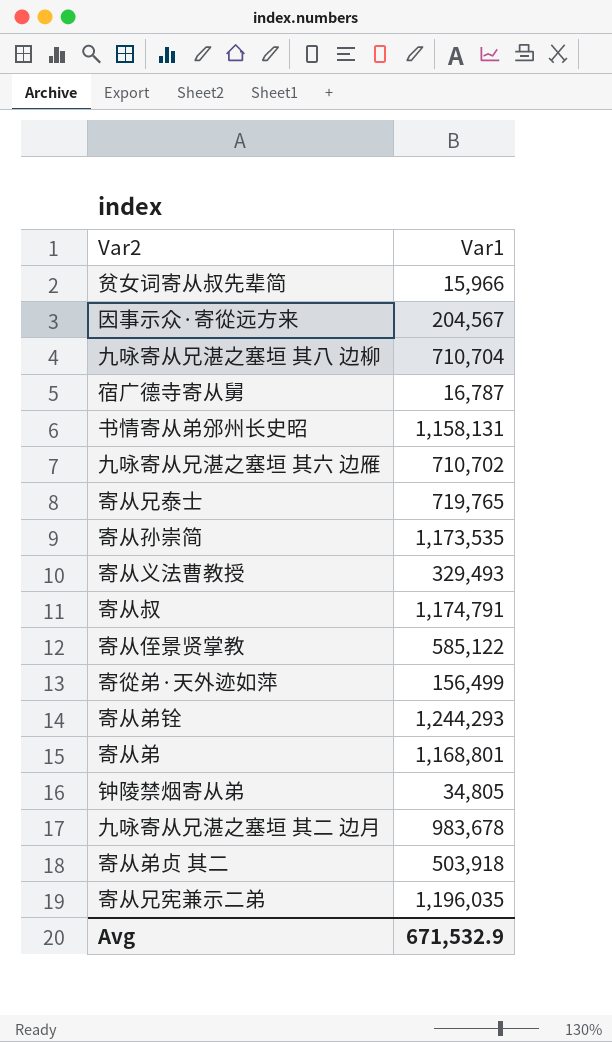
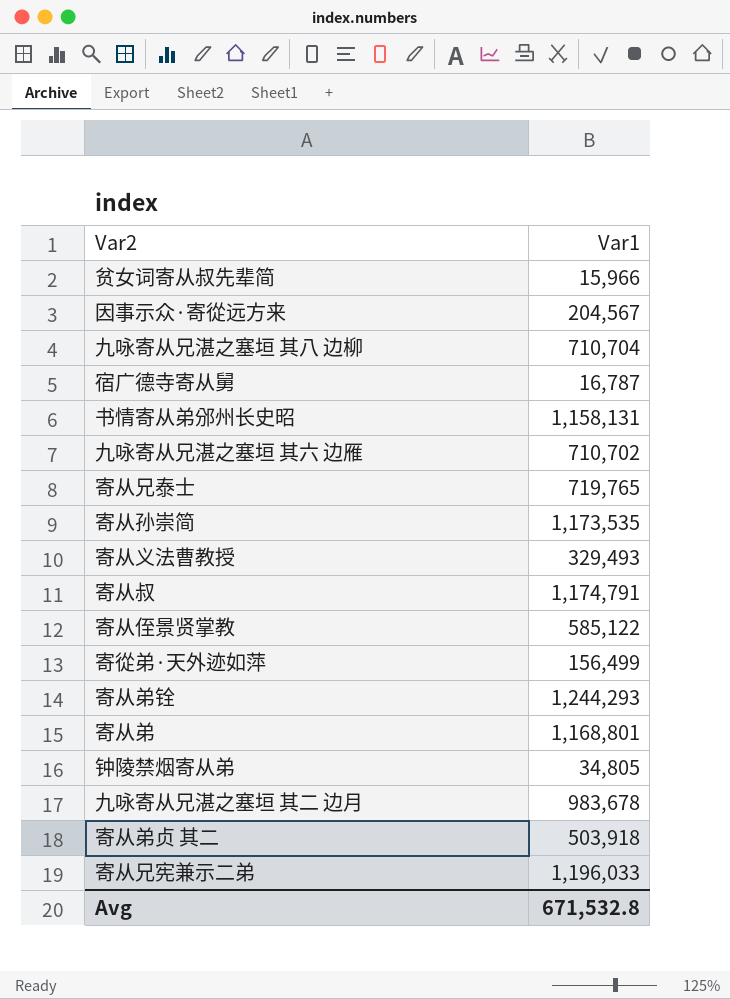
寄从兄宪兼示二弟 | Var1: 1,196,035 -> 1,196,033
Avg | Var1: 671,532.9 -> 671,532.8

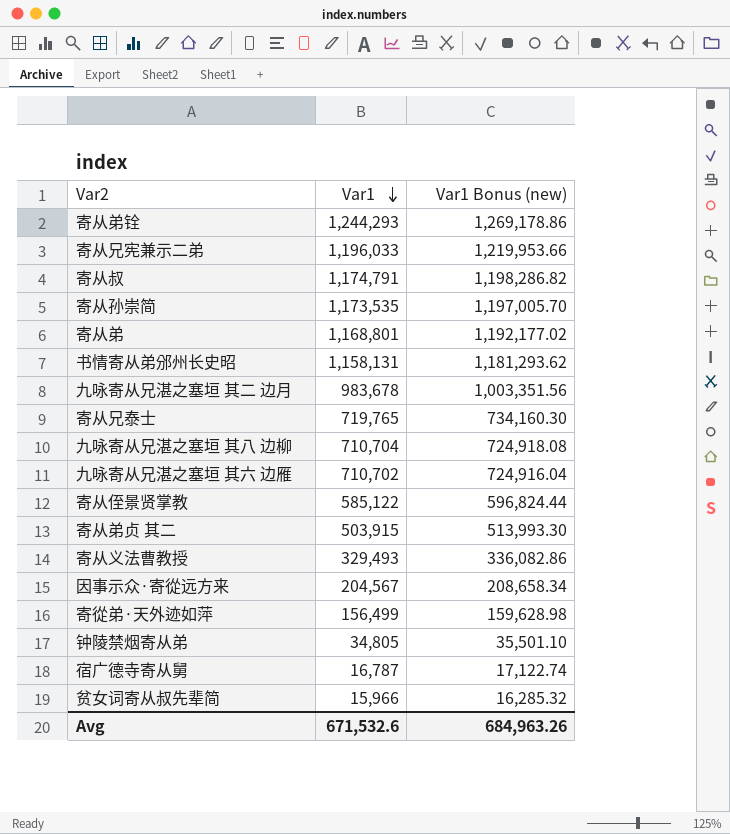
row order: none -> Var1 descending
column Var1 Bonus (new) | formula: none -> [Var1] * 1.02
寄从弟贞 其二 | Var1: 503,918 -> 503,915
Avg | Var1: 671,532.8 -> 671,532.6

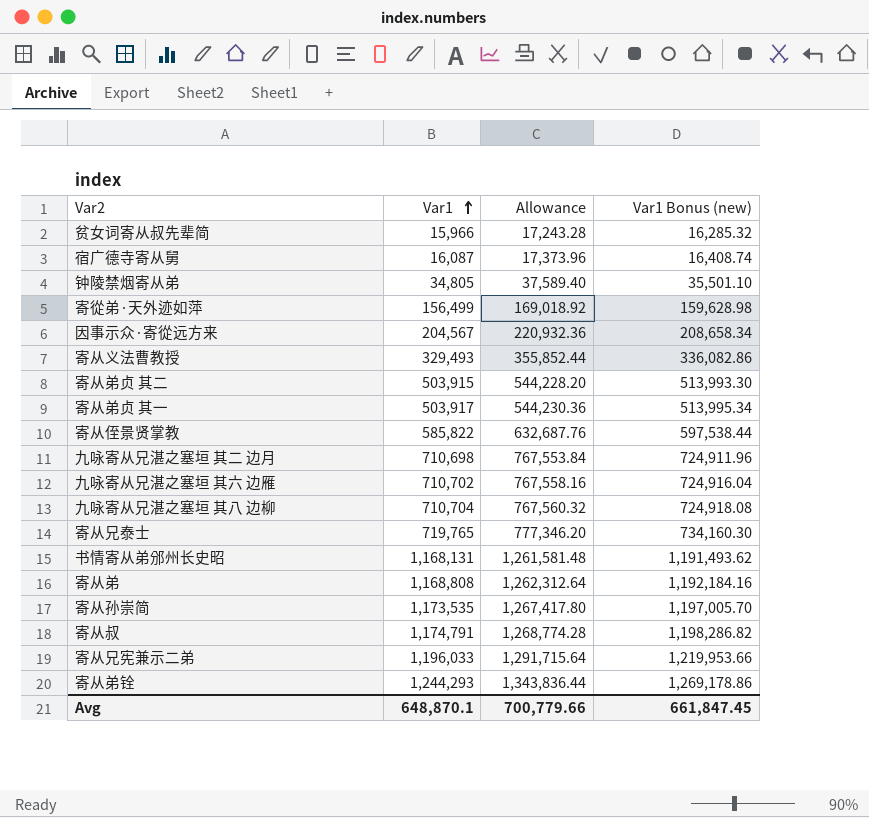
row order: Var1 descending -> Var1 ascending
column Allowance | formula: none -> [Var1] * 1.08
宿广德寺寄从舅 | Var1: 16,787 -> 16,087
宿广德寺寄从舅 | Var1 Bonus (new): 17,122.74 -> 16,408.74
row 寄从弟贞 其一: none -> 503,917 | 544,230.36 | 513,995.34
寄从侄景贤掌教 | Var1: 585,122 -> 585,822
寄从侄景贤掌教 | Var1 Bonus (new): 596,824.44 -> 597,538.44
九咏寄从兄湛之塞垣 其二 边月 | Var1: 983,678 -> 710,698
九咏寄从兄湛之塞垣 其二 边月 | Var1 Bonus (new): 1,003,351.56 -> 724,911.96
书情寄从弟邠州长史昭 | Var1: 1,158,131 -> 1,168,131
书情寄从弟邠州长史昭 | Var1 Bonus (new): 1,181,293.62 -> 1,191,493.62
寄从弟 | Var1: 1,168,801 -> 1,168,808
寄从弟 | Var1 Bonus (new): 1,192,177.02 -> 1,192,184.16
Avg | Var1: 671,532.6 -> 648,870.1
Avg | Var1 Bonus (new): 684,963.26 -> 661,847.45

